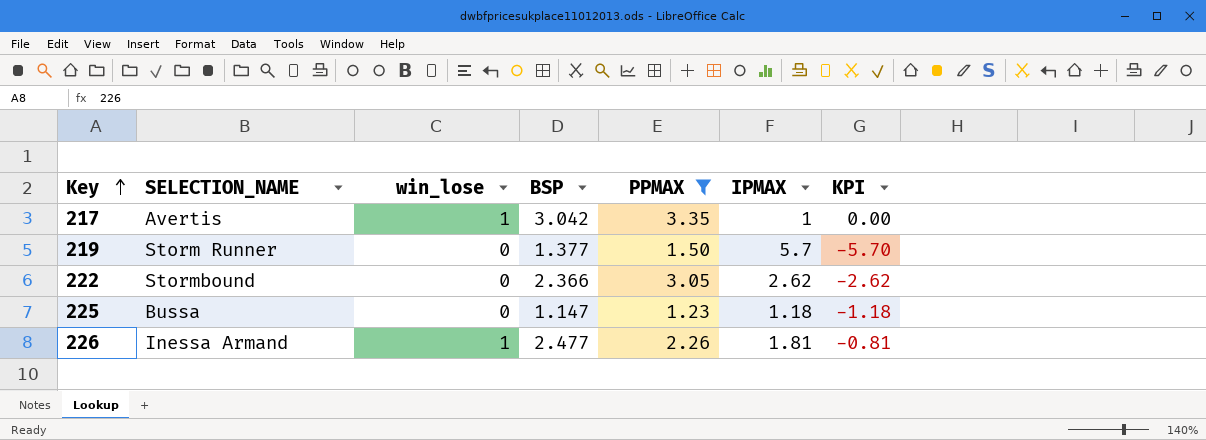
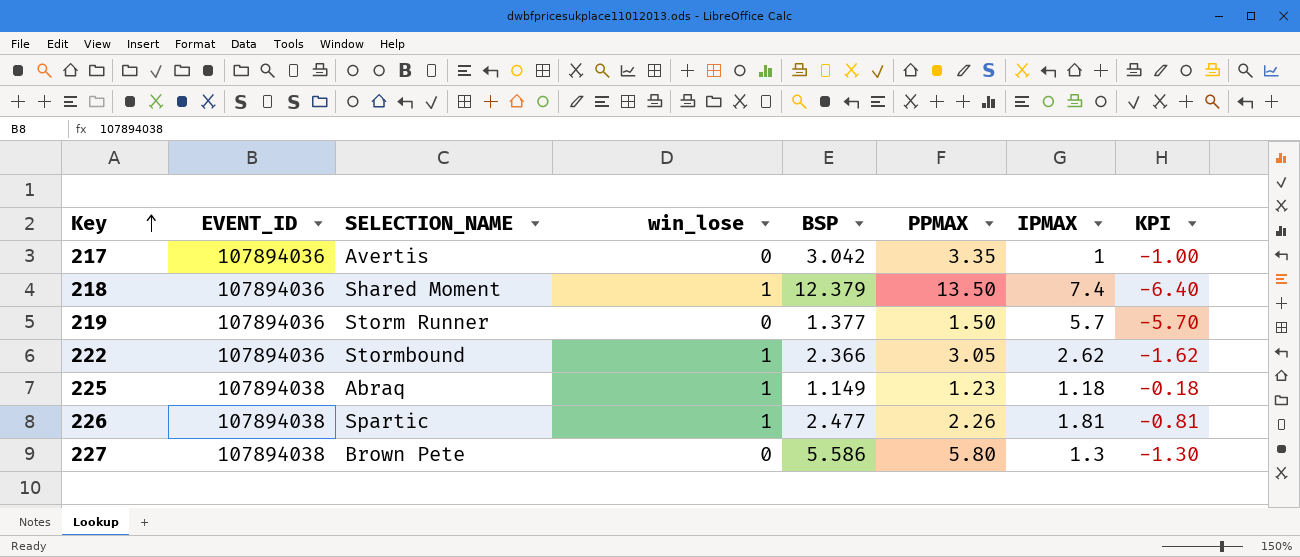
filter: PPMAX <= 3.35 -> none
column EVENT_ID | position: none -> 2
217 | win_lose: 1 -> 0
217 | KPI: 0.00 -> -1.00
222 | win_lose: 0 -> 1
222 | KPI: -2.62 -> -1.62
225 | SELECTION_NAME: Bussa -> Abraq
225 | win_lose: 0 -> 1
225 | BSP: 1.147 -> 1.149
225 | KPI: -1.18 -> -0.18
226 | SELECTION_NAME: Inessa Armand -> Spartic

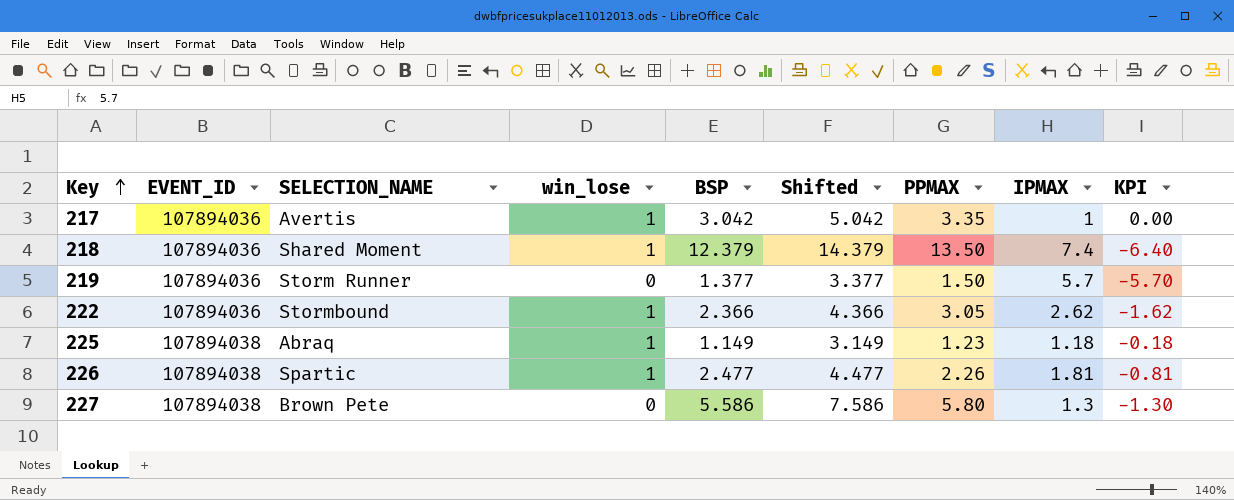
column Shifted | formula: none -> [BSP] + 2
217 | win_lose: 0 -> 1
217 | KPI: -1.00 -> 0.00

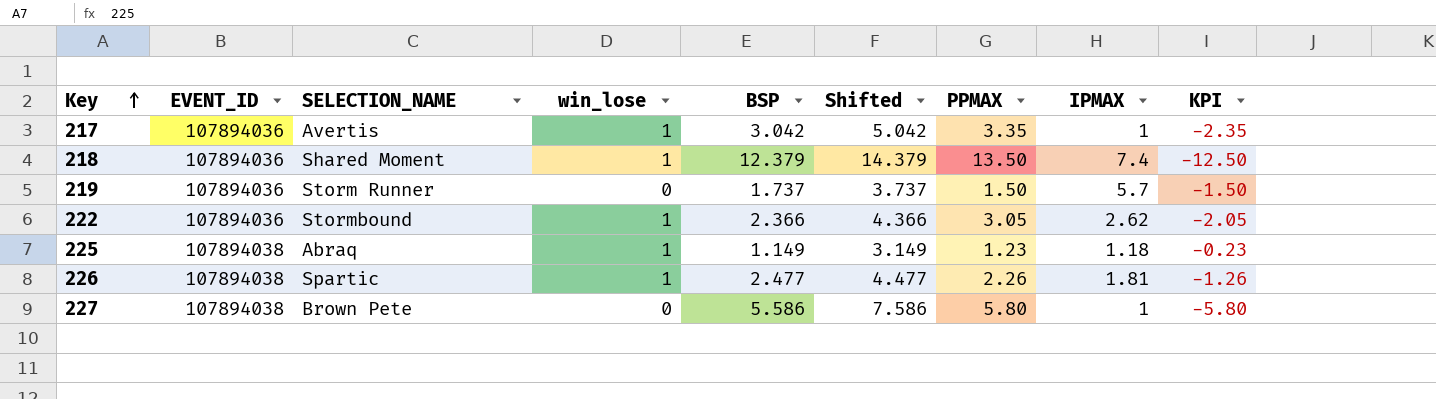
column KPI | formula: [win_lose] - [IPMAX] -> [win_lose] - [PPMAX]
219 | BSP: 1.377 -> 1.737
219 | Shifted: 3.377 -> 3.737
227 | IPMAX: 1.3 -> 1

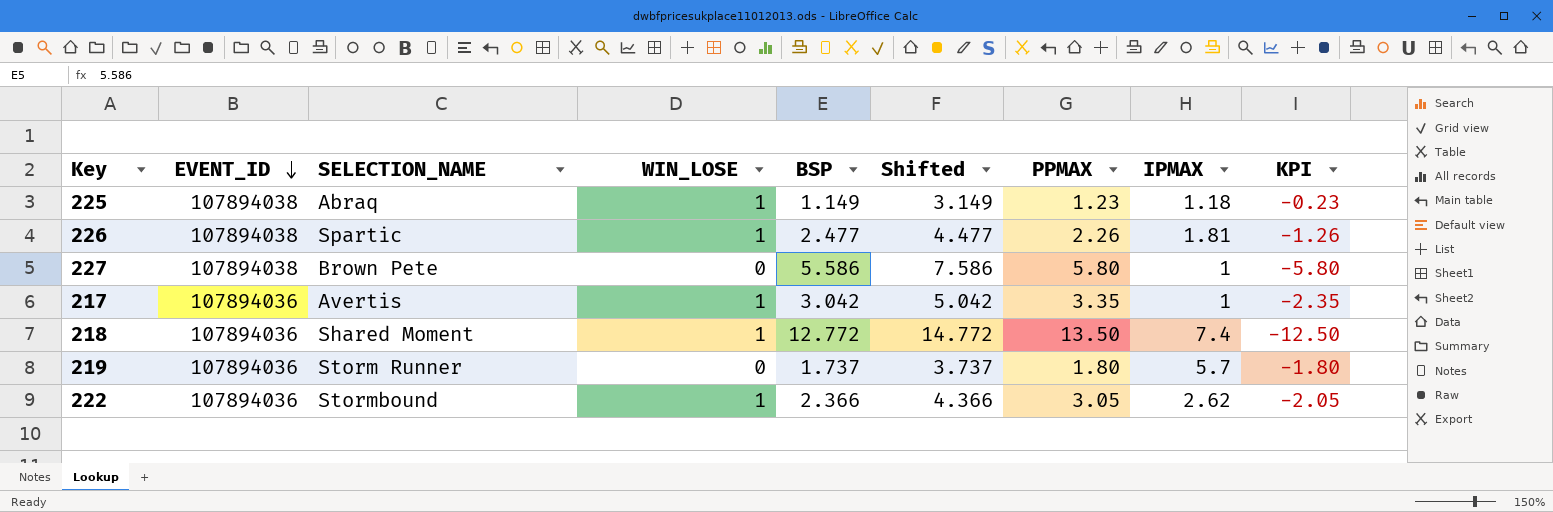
row order: Key ascending -> EVENT_ID descending
column name: win_lose -> WIN_LOSE
218 | BSP: 12.379 -> 12.772
218 | Shifted: 14.379 -> 14.772
219 | PPMAX: 1.50 -> 1.80
219 | KPI: -1.50 -> -1.80

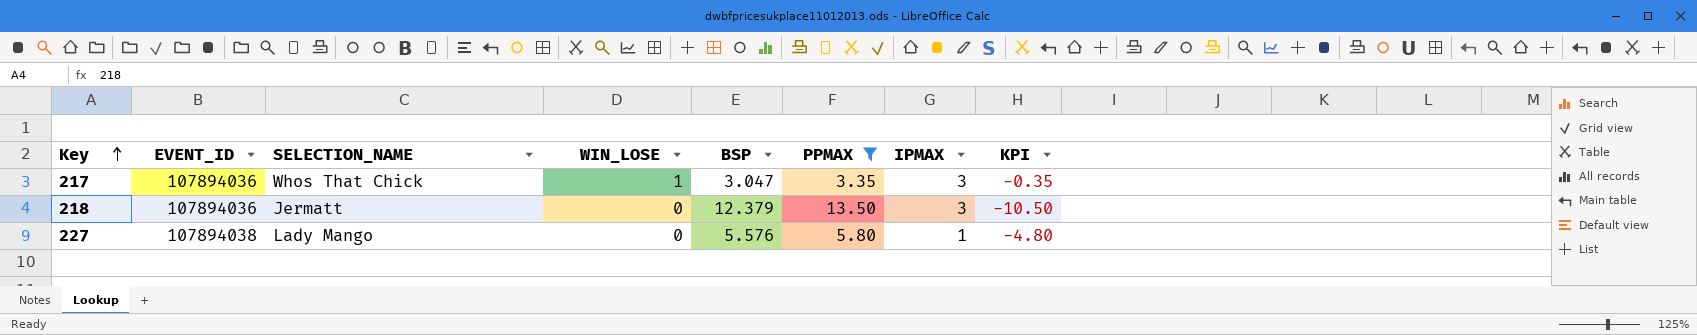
filter: none -> PPMAX >= 3.35
row order: EVENT_ID descending -> Key ascending
column Shifted | formula: [BSP] + 2 -> none
column KPI | formula: [WIN_LOSE] - [PPMAX] -> [IPMAX] - [PPMAX]
217 | SELECTION_NAME: Avertis -> Whos That Chick
217 | BSP: 3.042 -> 3.047
217 | IPMAX: 1 -> 3
218 | SELECTION_NAME: Shared Moment -> Jermatt
218 | WIN_LOSE: 1 -> 0
218 | BSP: 12.772 -> 12.379
218 | IPMAX: 7.4 -> 3
227 | SELECTION_NAME: Brown Pete -> Lady Mango
227 | BSP: 5.586 -> 5.576

